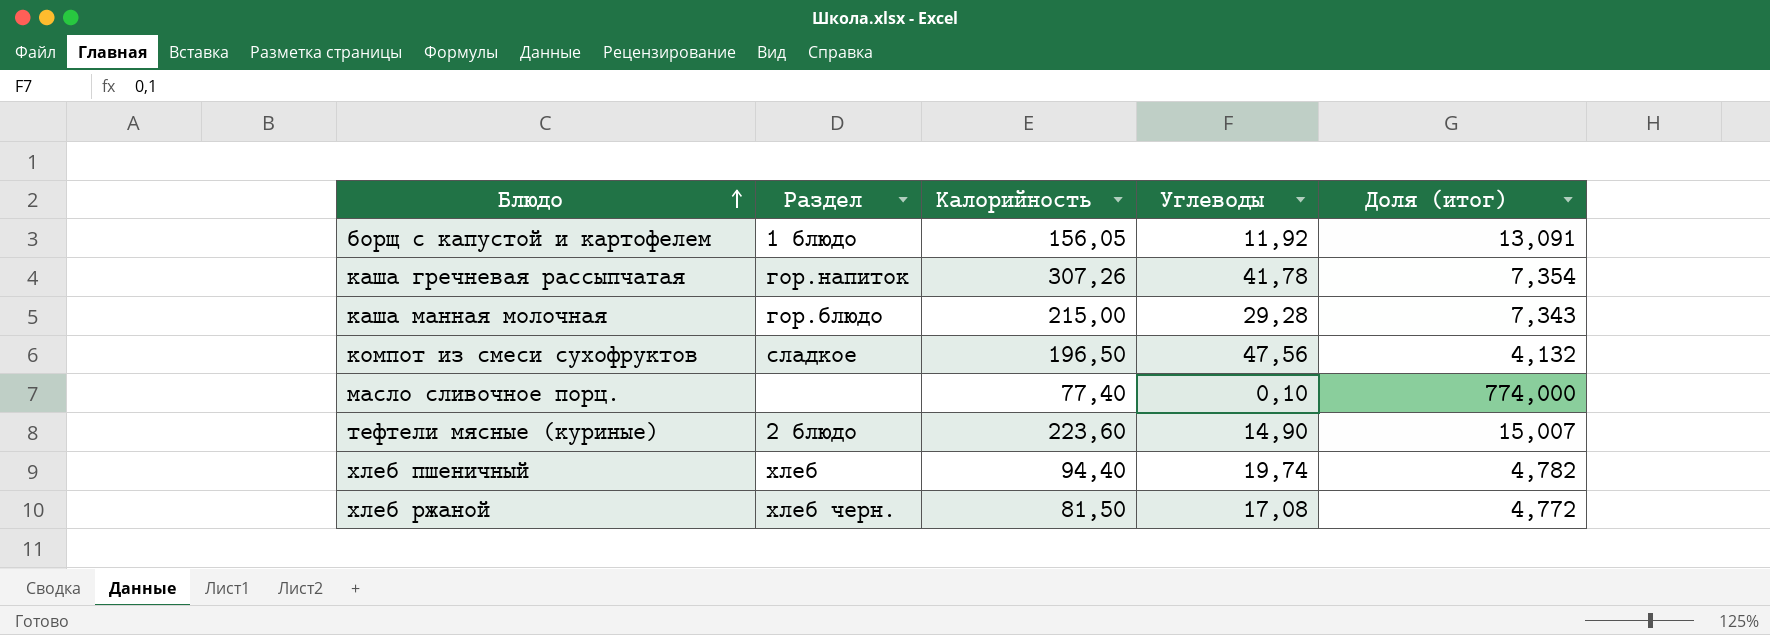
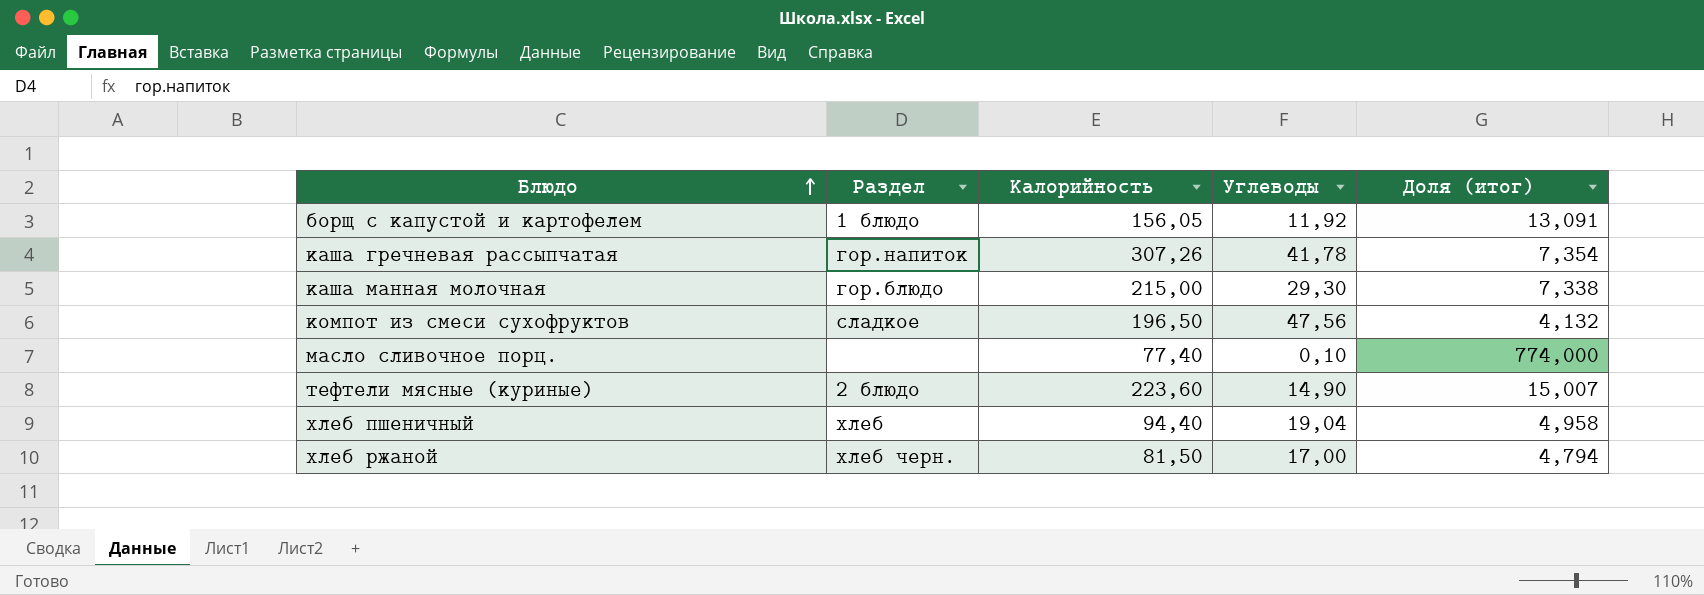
каша манная молочная | Углеводы: 29,28 -> 29,30
каша манная молочная | Доля (итог): 7,343 -> 7,338
хлеб пшеничный | Углеводы: 19,74 -> 19,04
хлеб пшеничный | Доля (итог): 4,782 -> 4,958
хлеб ржаной | Углеводы: 17,08 -> 17,00
хлеб ржаной | Доля (итог): 4,772 -> 4,794

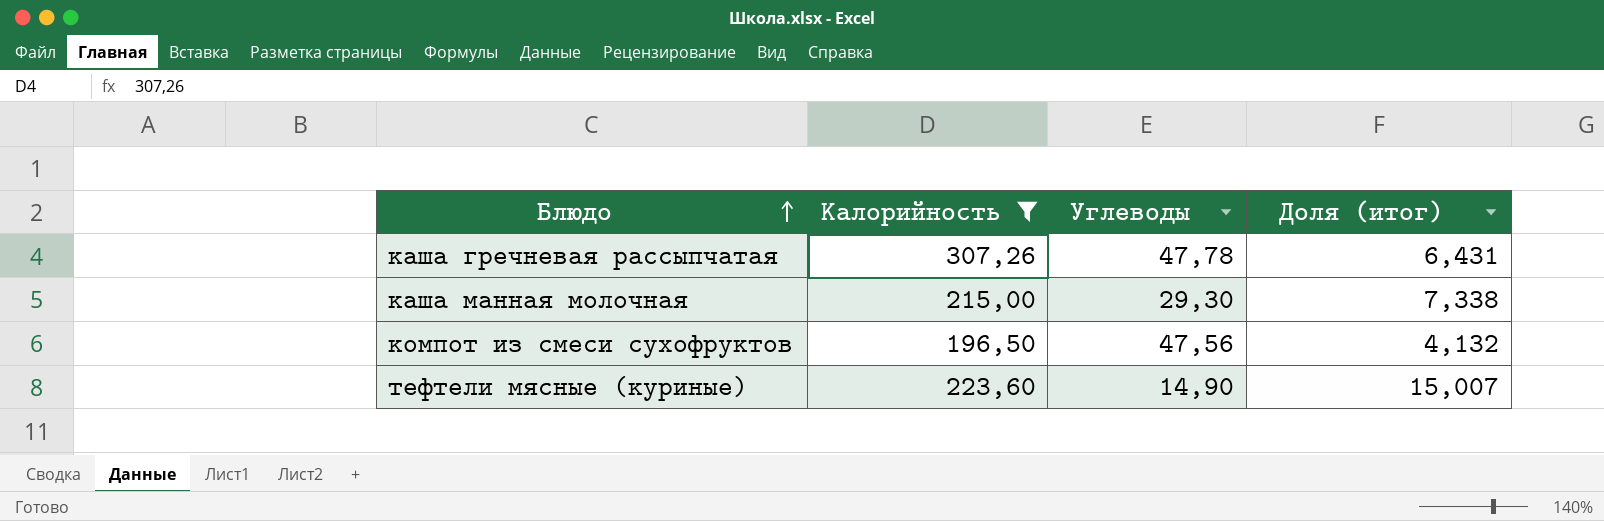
filter: none -> Калорийность >= 196,50
column Раздел | position: 2 -> none
каша гречневая рассыпчатая | Углеводы: 41,78 -> 47,78
каша гречневая рассыпчатая | Доля (итог): 7,354 -> 6,431

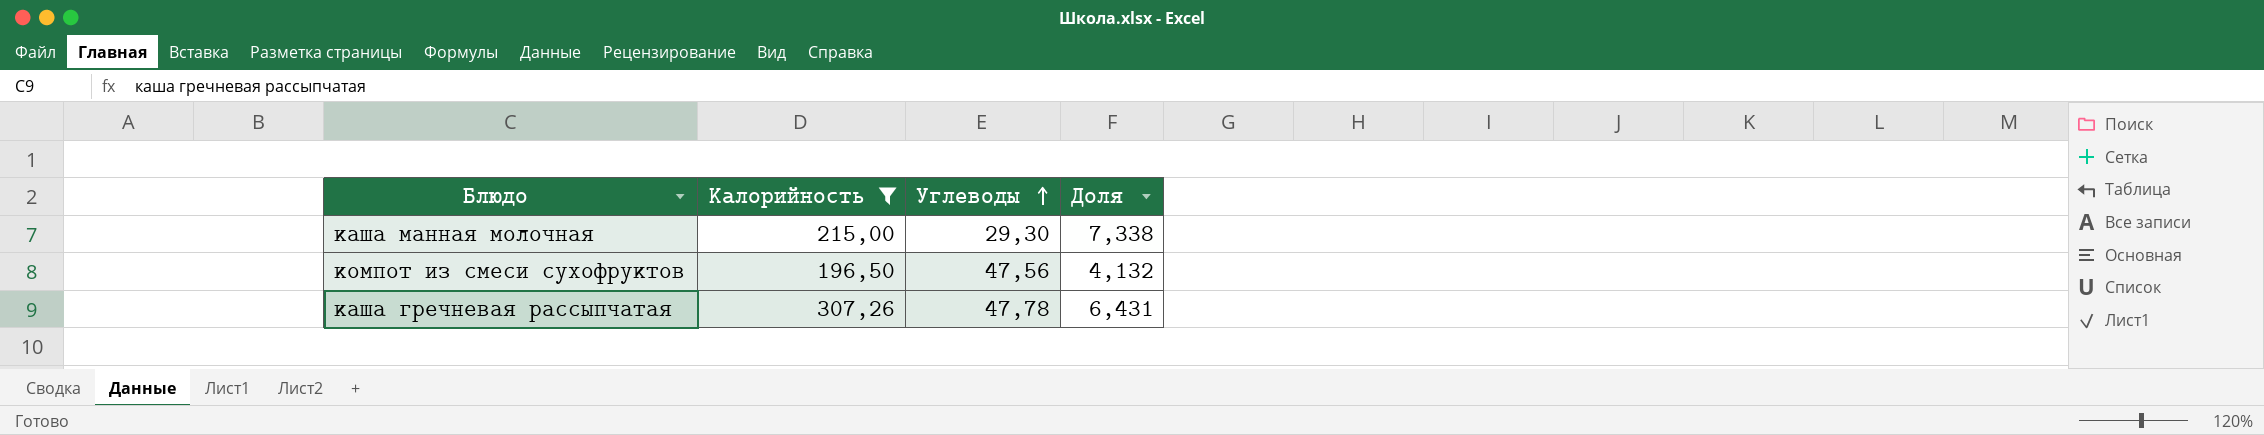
row order: Блюдо ascending -> Углеводы ascending
column name: Доля (итог) -> Доля
row тефтели мясные (куриные): 223,60 | 14,90 | 15,007 -> none

